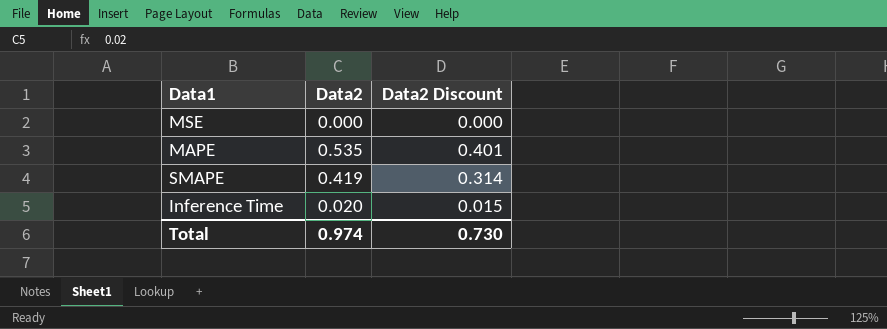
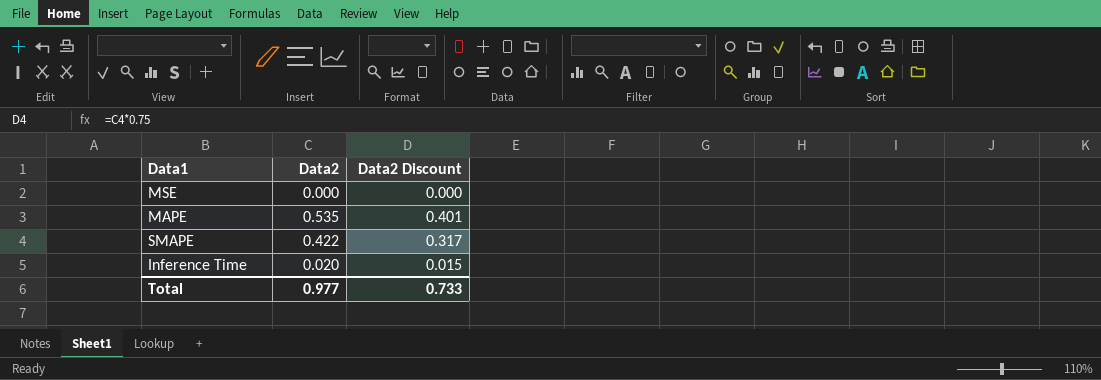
SMAPE | Data2: 0.419 -> 0.422
SMAPE | Data2 Discount: 0.314 -> 0.317
Total | Data2: 0.974 -> 0.977
Total | Data2 Discount: 0.730 -> 0.733

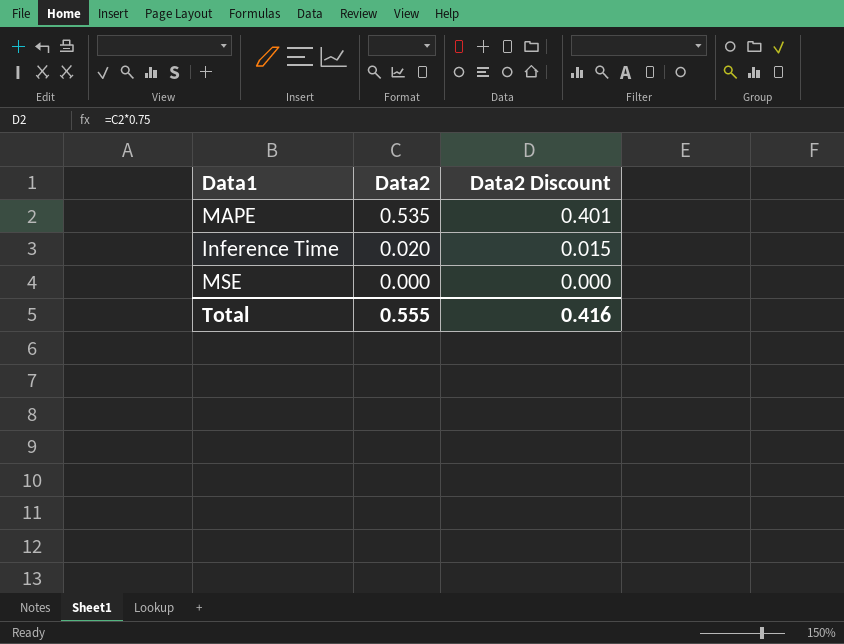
row order: none -> Data2 descending
row SMAPE: 0.422 | 0.317 -> none
Total | Data2: 0.977 -> 0.555
Total | Data2 Discount: 0.733 -> 0.416

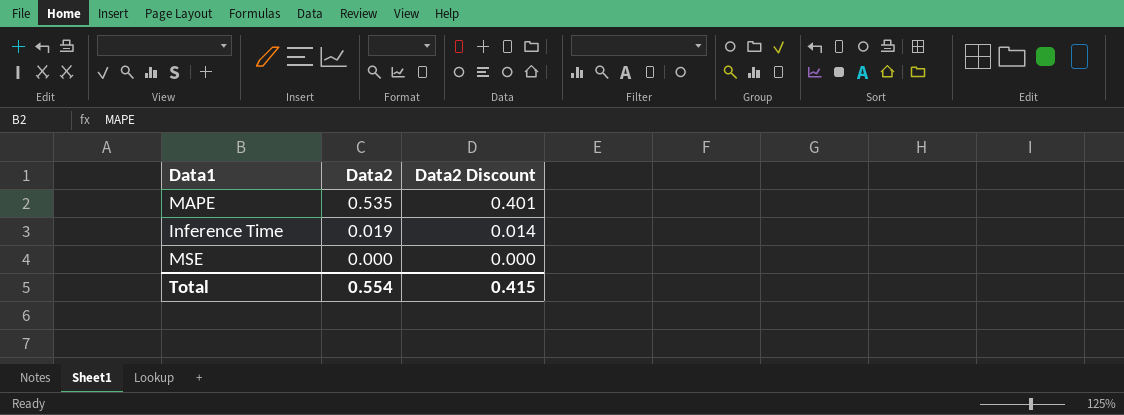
Inference Time | Data2: 0.020 -> 0.019
Inference Time | Data2 Discount: 0.015 -> 0.014
Total | Data2: 0.555 -> 0.554
Total | Data2 Discount: 0.416 -> 0.415

